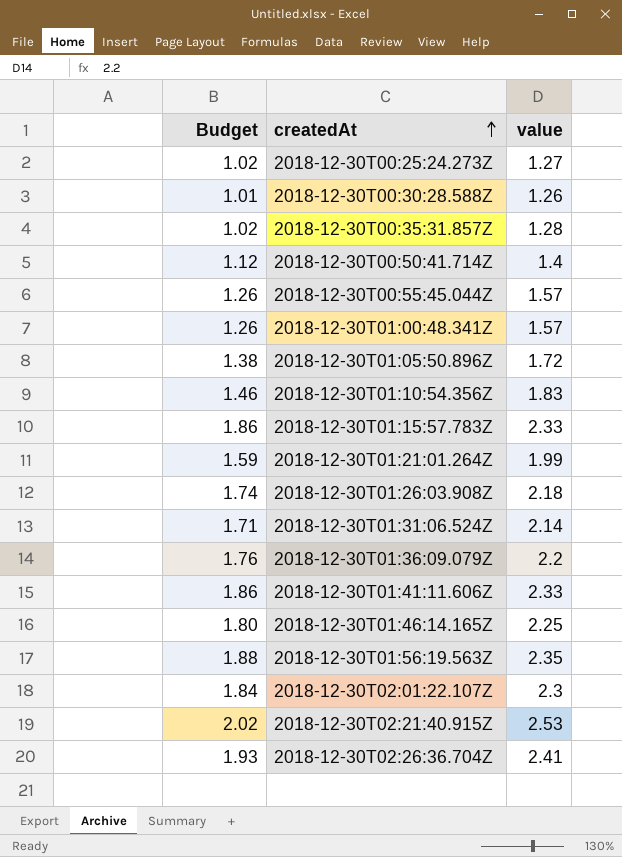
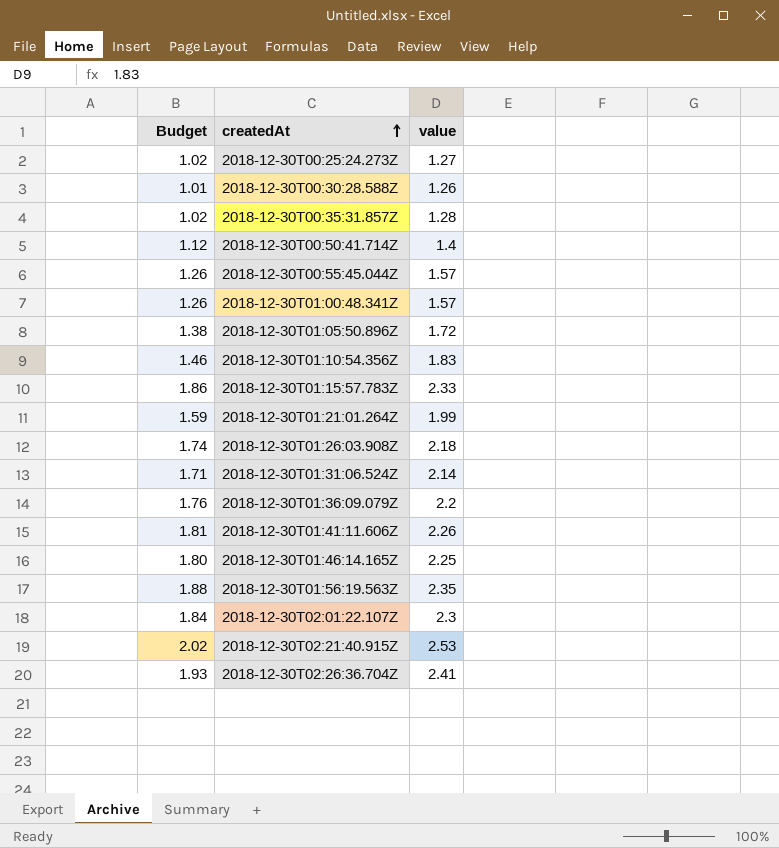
2018-12-30T01:41:11.606Z | Budget: 1.86 -> 1.81
2018-12-30T01:41:11.606Z | value: 2.33 -> 2.26

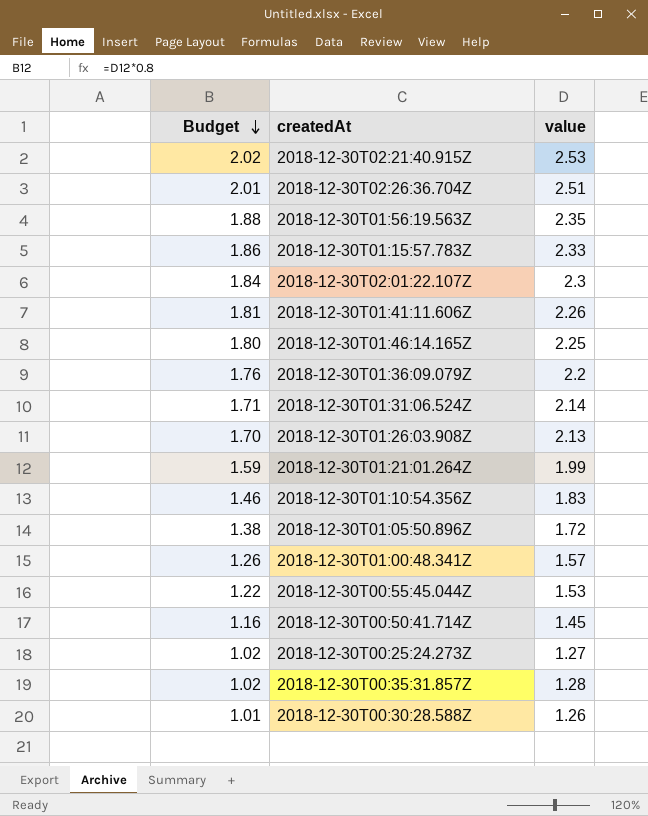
row order: createdAt ascending -> Budget descending
2018-12-30T02:26:36.704Z | Budget: 1.93 -> 2.01
2018-12-30T02:26:36.704Z | value: 2.41 -> 2.51
2018-12-30T01:26:03.908Z | Budget: 1.74 -> 1.70
2018-12-30T01:26:03.908Z | value: 2.18 -> 2.13
2018-12-30T00:55:45.044Z | Budget: 1.26 -> 1.22
2018-12-30T00:55:45.044Z | value: 1.57 -> 1.53
2018-12-30T00:50:41.714Z | Budget: 1.12 -> 1.16
2018-12-30T00:50:41.714Z | value: 1.4 -> 1.45

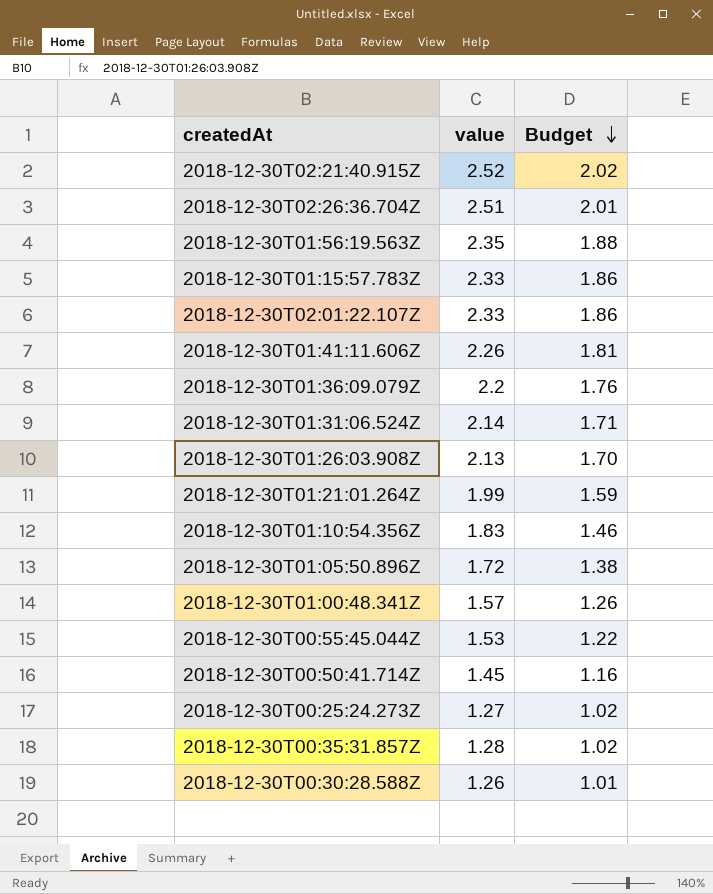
column Budget | position: 1 -> 3
row 2018-12-30T01:46:14.165Z: 1.80 | 2.25 -> none
2018-12-30T02:21:40.915Z | value: 2.53 -> 2.52
2018-12-30T02:01:22.107Z | value: 2.3 -> 2.33
2018-12-30T02:01:22.107Z | Budget: 1.84 -> 1.86

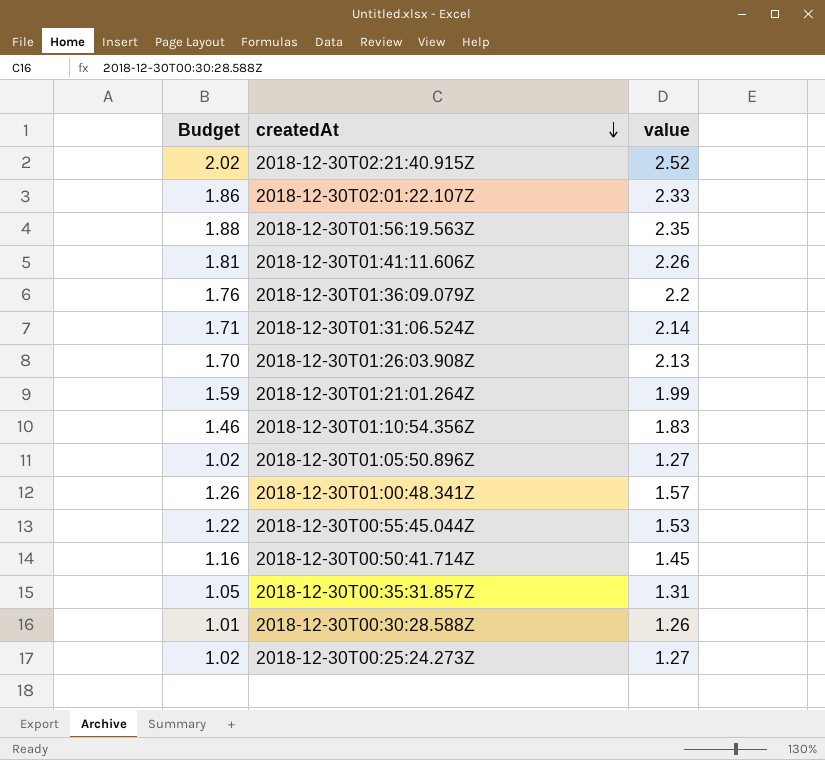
row order: Budget descending -> createdAt descending
column Budget | position: 3 -> 1
row 2018-12-30T02:26:36.704Z: 2.51 | 2.01 -> none
row 2018-12-30T01:15:57.783Z: 2.33 | 1.86 -> none
2018-12-30T01:05:50.896Z | Budget: 1.38 -> 1.02
2018-12-30T01:05:50.896Z | value: 1.72 -> 1.27
2018-12-30T00:35:31.857Z | Budget: 1.02 -> 1.05
2018-12-30T00:35:31.857Z | value: 1.28 -> 1.31

